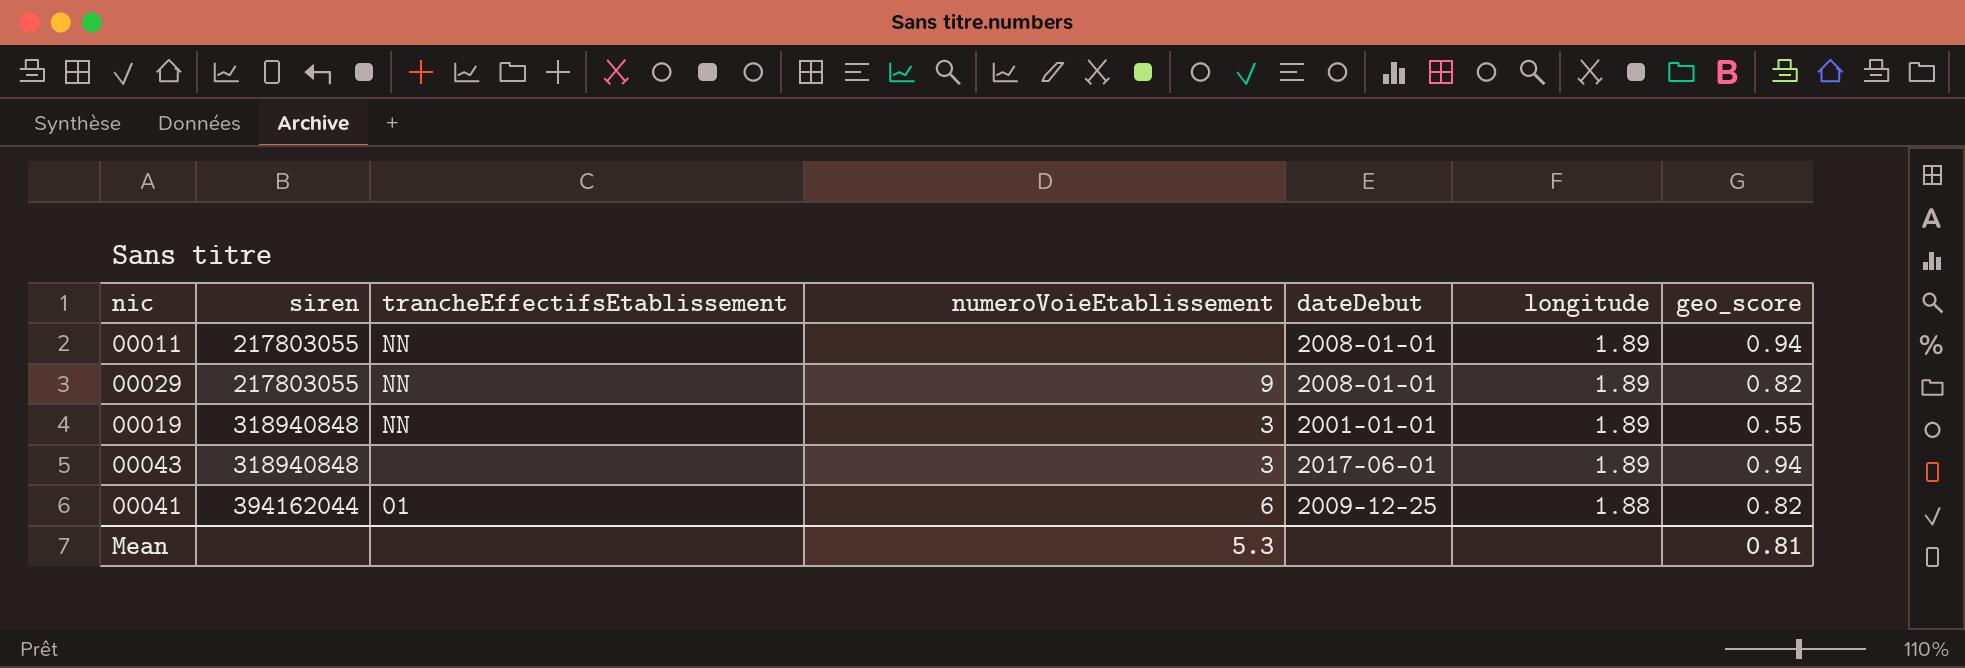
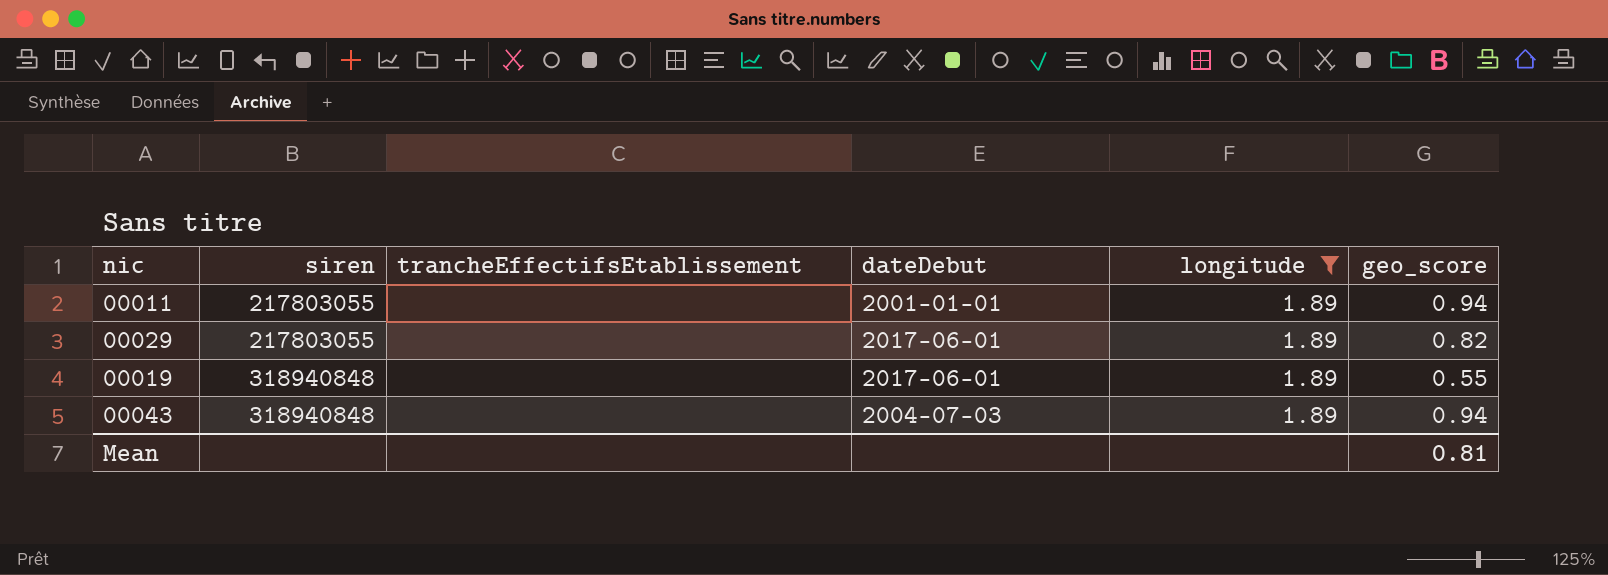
filter: none -> longitude = 1.89
column numeroVoieEtablissement | position: 4 -> none
00011 | trancheEffectifsEtablissement: NN -> none
00011 | dateDebut: 2008-01-01 -> 2001-01-01
00029 | trancheEffectifsEtablissement: NN -> none
00029 | dateDebut: 2008-01-01 -> 2017-06-01
00019 | trancheEffectifsEtablissement: NN -> none
00019 | dateDebut: 2001-01-01 -> 2017-06-01
00043 | dateDebut: 2017-06-01 -> 2004-07-03

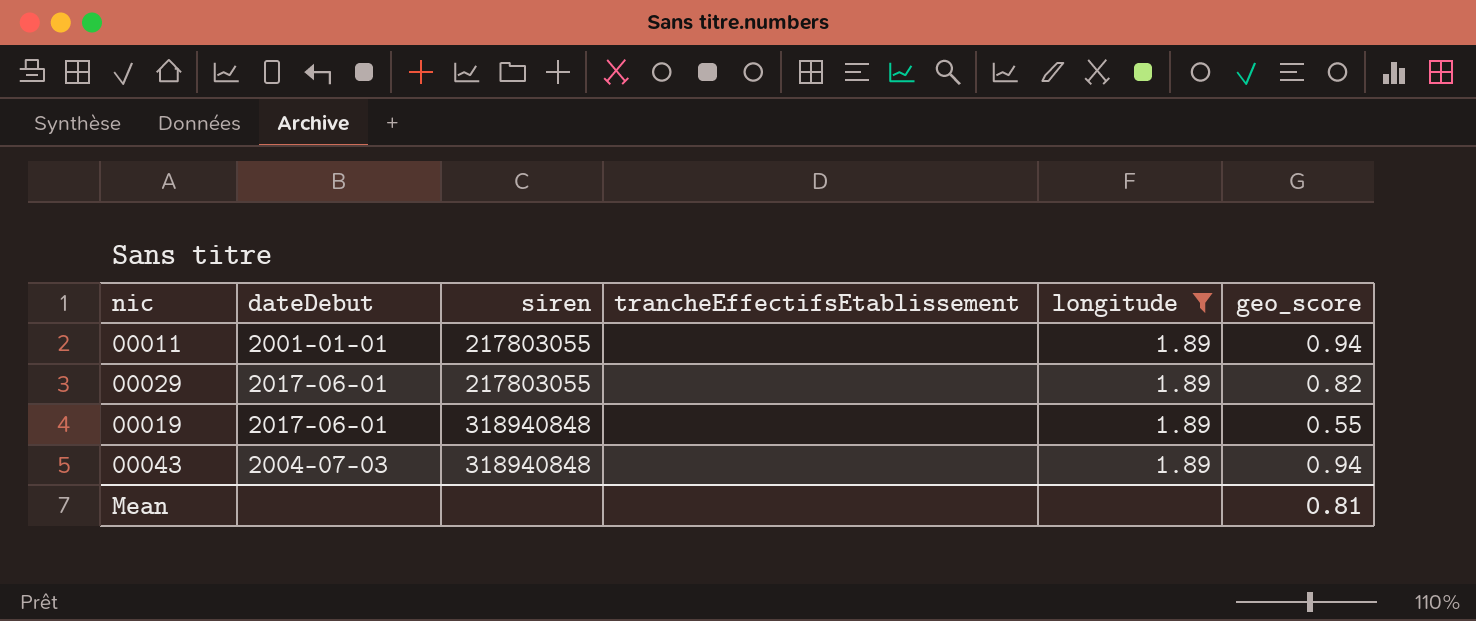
column dateDebut | position: 4 -> 2

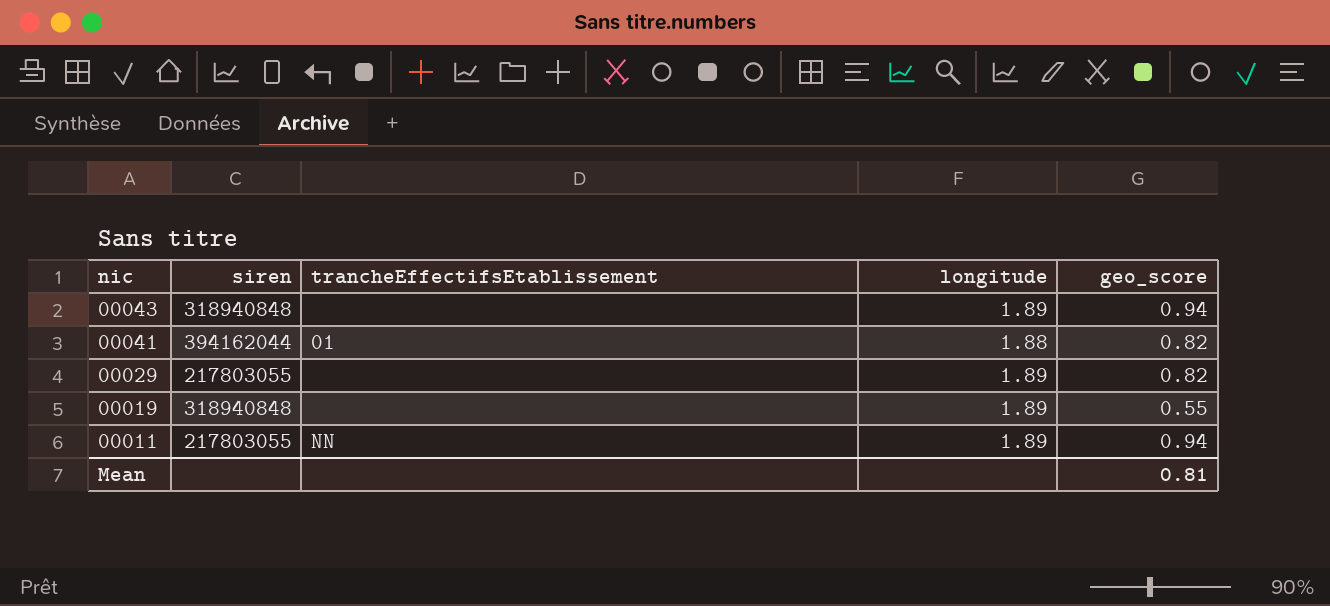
filter: longitude = 1.89 -> none
row order: siren ascending -> nic descending
column dateDebut | position: 2 -> none
00011 | trancheEffectifsEtablissement: none -> NN

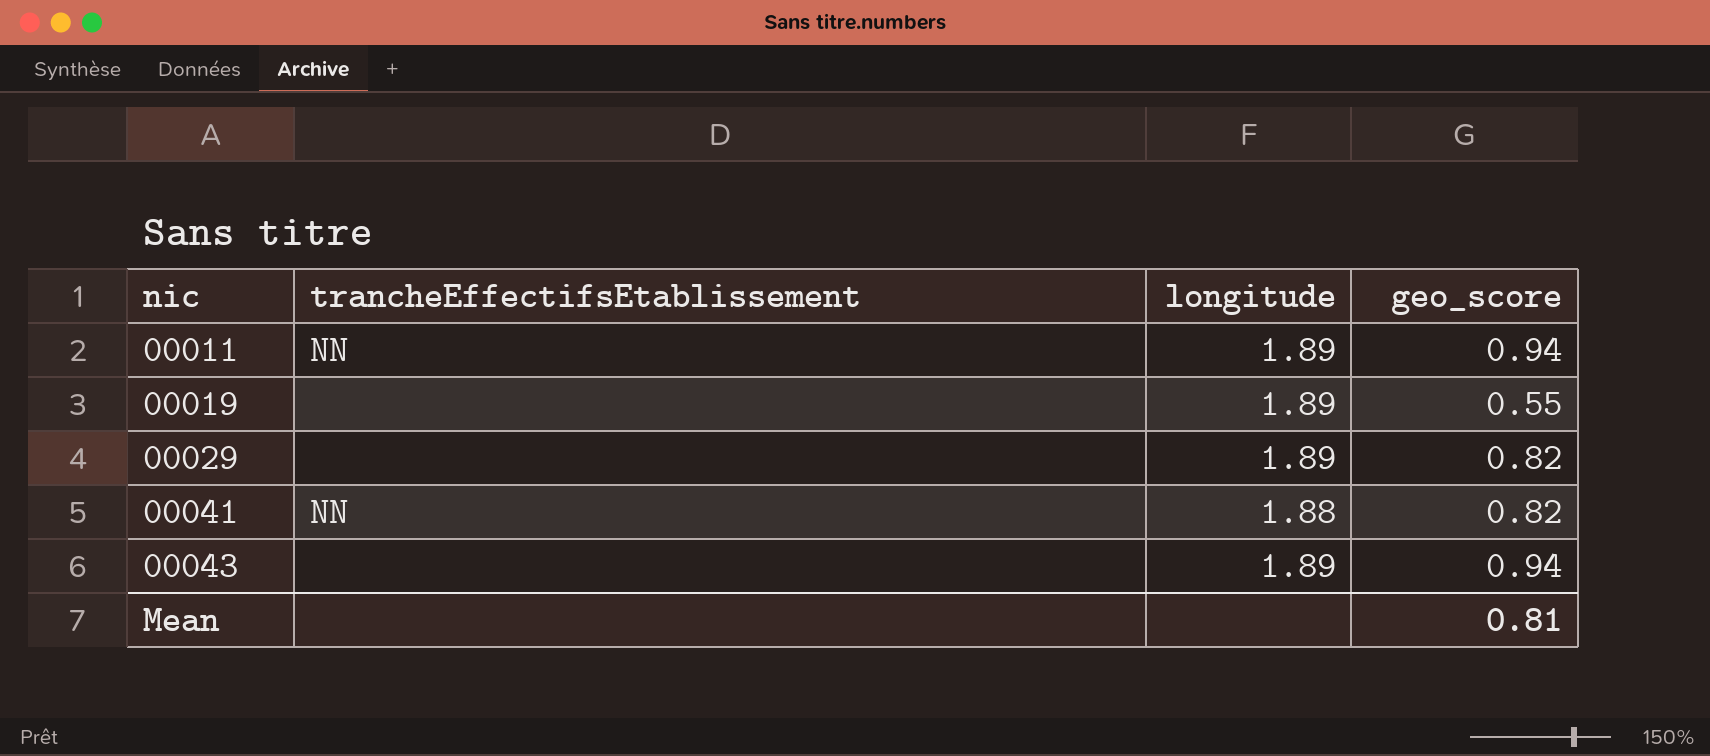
row order: nic descending -> nic ascending
column siren | position: 2 -> none
00041 | trancheEffectifsEtablissement: 01 -> NN

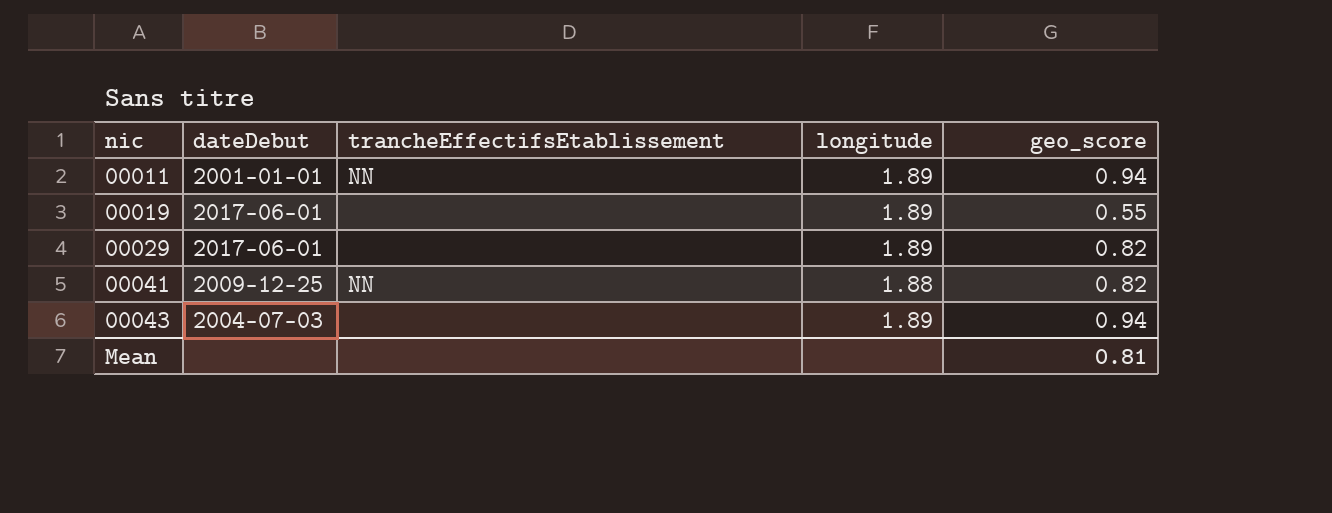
column dateDebut | position: none -> 2

